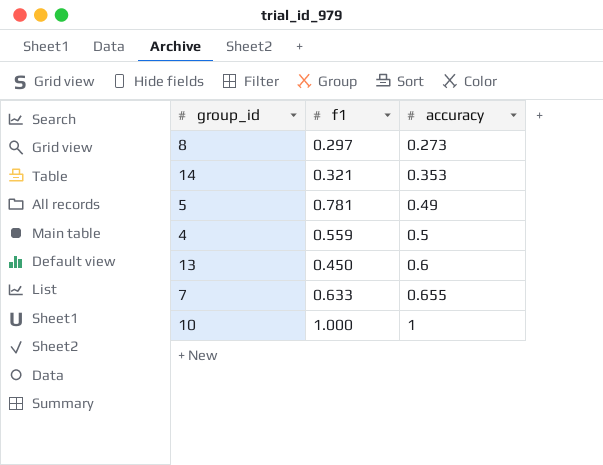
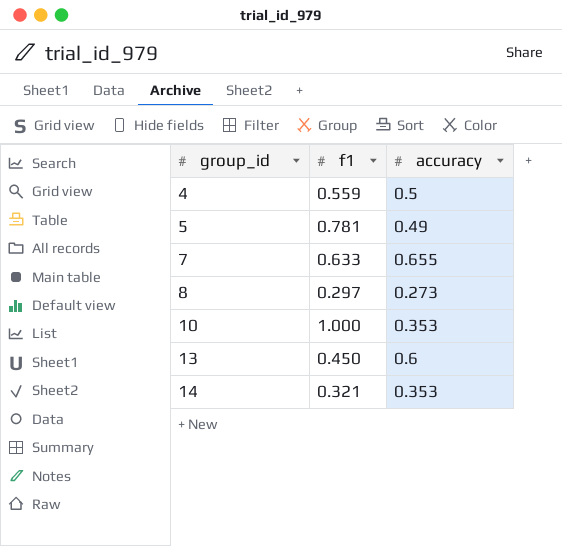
row order: accuracy ascending -> group_id ascending
10 | accuracy: 1 -> 0.353

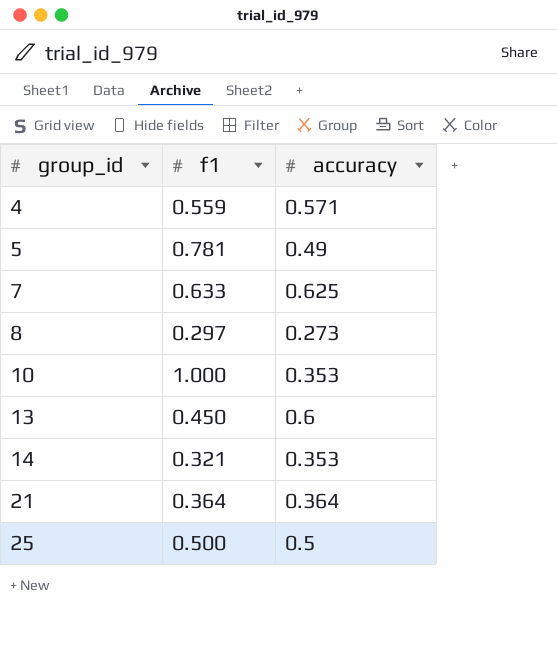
4 | accuracy: 0.5 -> 0.571
7 | accuracy: 0.655 -> 0.625
row 21: none -> 0.364 | 0.364
row 25: none -> 0.500 | 0.5

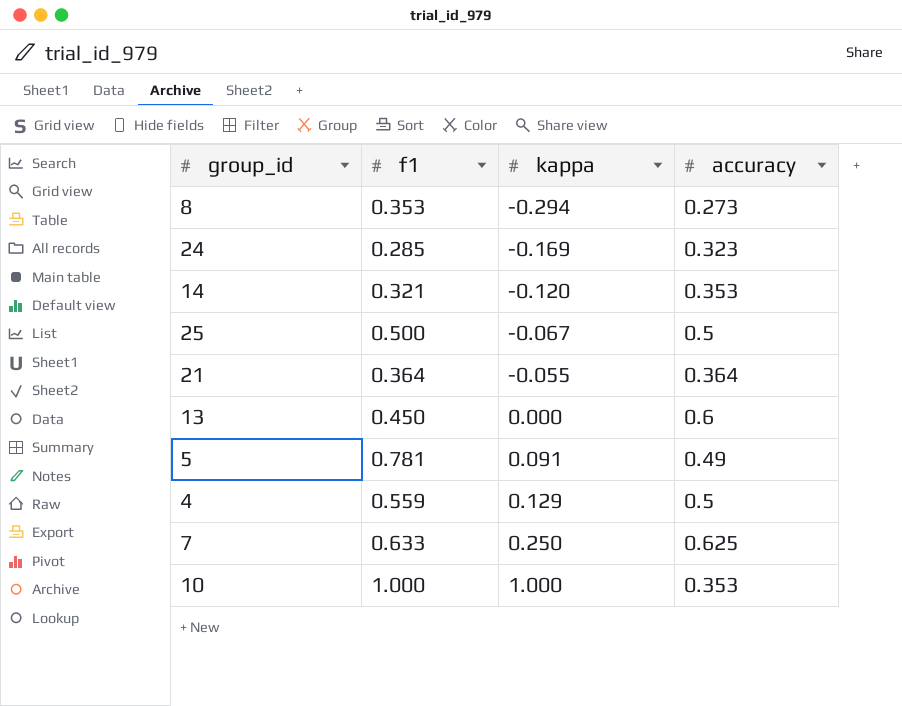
row order: group_id ascending -> kappa ascending
column kappa | position: none -> 3
8 | f1: 0.297 -> 0.353
row 24: none -> 0.285 | -0.169 | 0.323
4 | accuracy: 0.571 -> 0.5

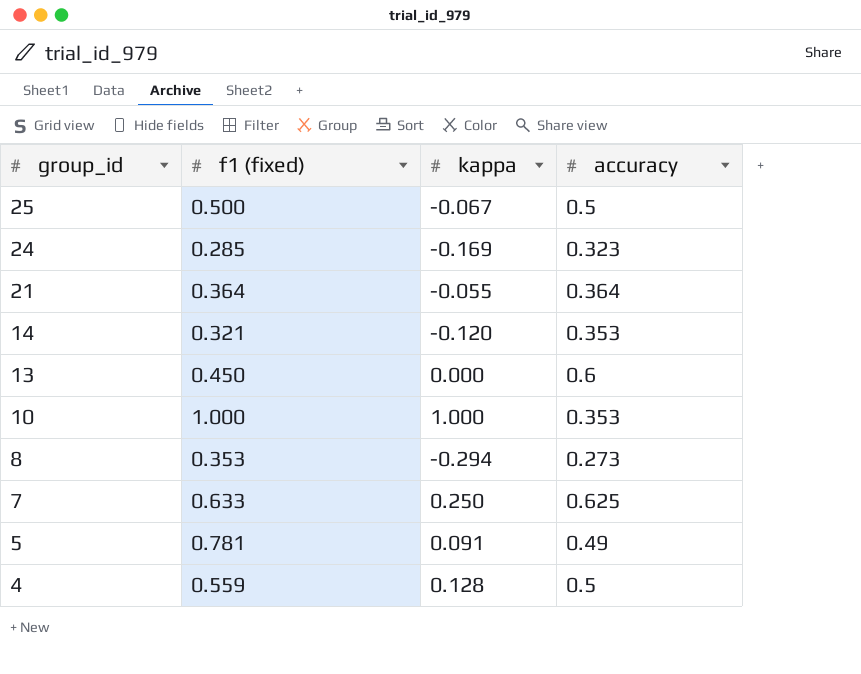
row order: kappa ascending -> group_id descending
column name: f1 -> f1 (fixed)
4 | kappa: 0.129 -> 0.128

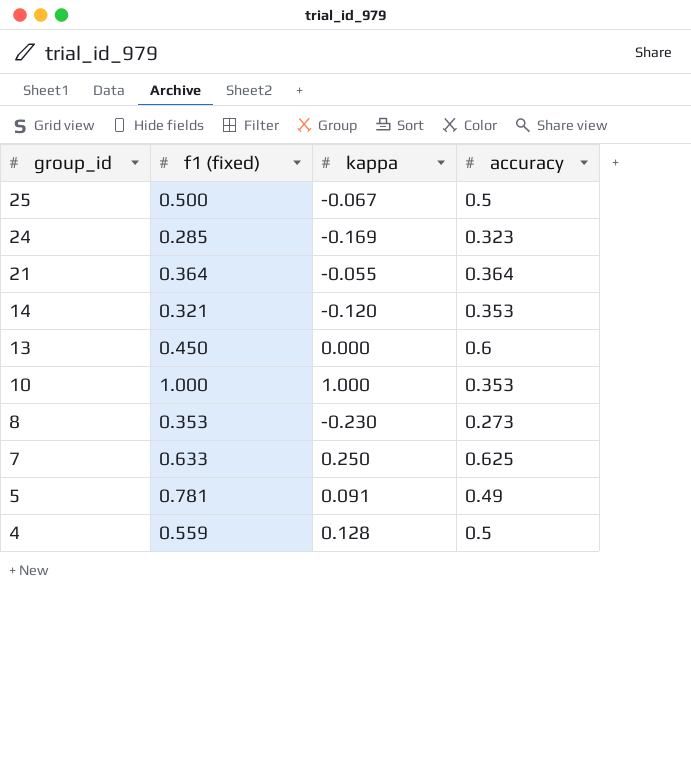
8 | kappa: -0.294 -> -0.230

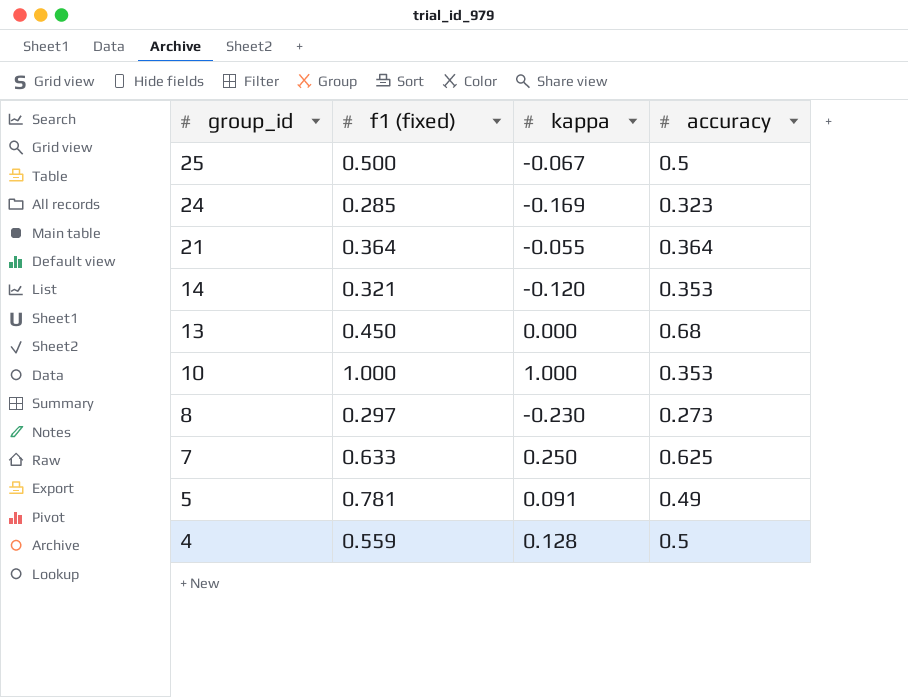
13 | accuracy: 0.6 -> 0.68
8 | f1 (fixed): 0.353 -> 0.297

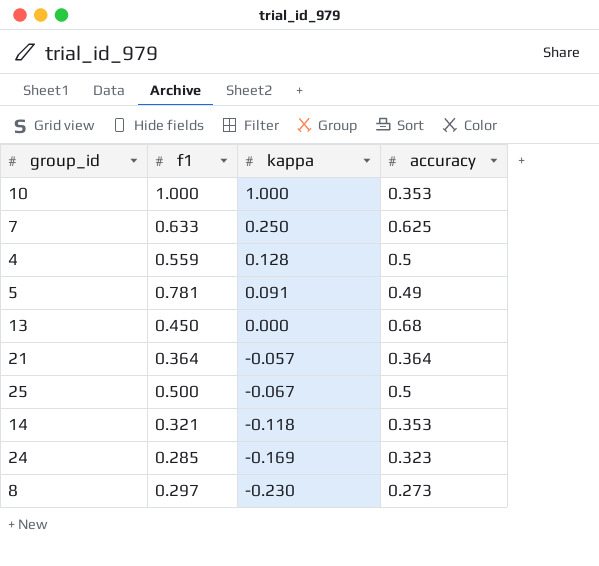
row order: group_id descending -> kappa descending
column name: f1 (fixed) -> f1
21 | kappa: -0.055 -> -0.057
14 | kappa: -0.120 -> -0.118

